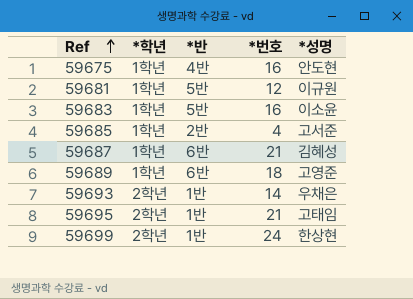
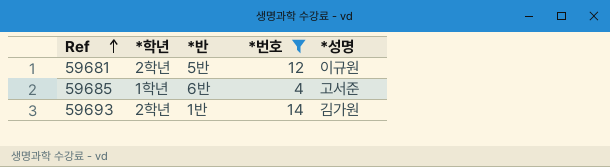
filter: none -> *번호 <= 14
59681 | *학년: 1학년 -> 2학년
59685 | *반: 2반 -> 6반
59693 | *성명: 우채은 -> 김가원

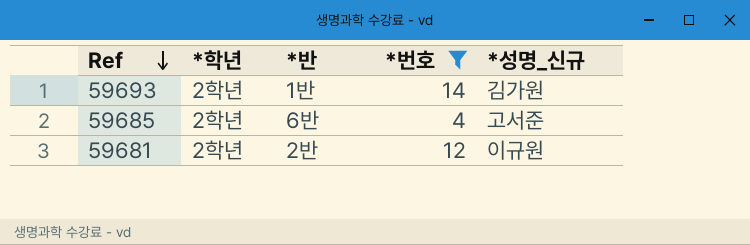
row order: Ref ascending -> Ref descending
column name: *성명 -> *성명_신규
59685 | *학년: 1학년 -> 2학년
59681 | *반: 5반 -> 2반

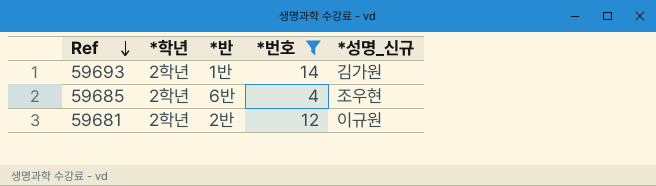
59685 | *성명_신규: 고서준 -> 조우현

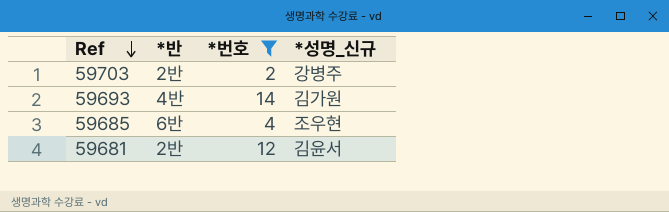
column *학년 | position: 2 -> none
row 59703: none -> 2반 | 2 | 강병주
59693 | *반: 1반 -> 4반
59681 | *성명_신규: 이규원 -> 김윤서

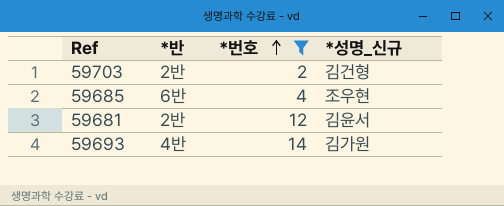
row order: Ref descending -> *번호 ascending
59703 | *성명_신규: 강병주 -> 김건형

